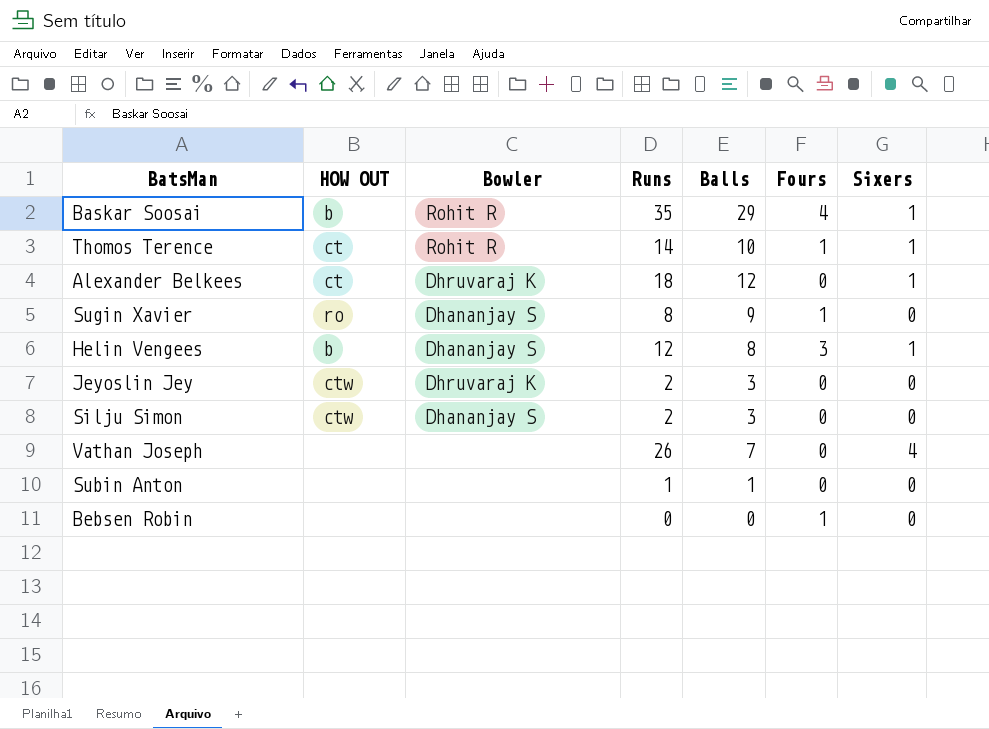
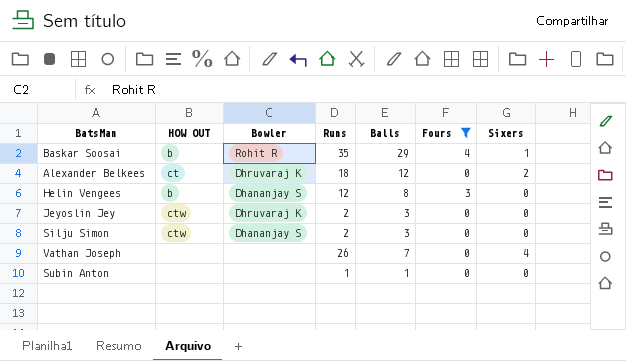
filter: none -> Fours != 1
Alexander Belkees | Sixers: 1 -> 2
Helin Vengees | Sixers: 1 -> 0

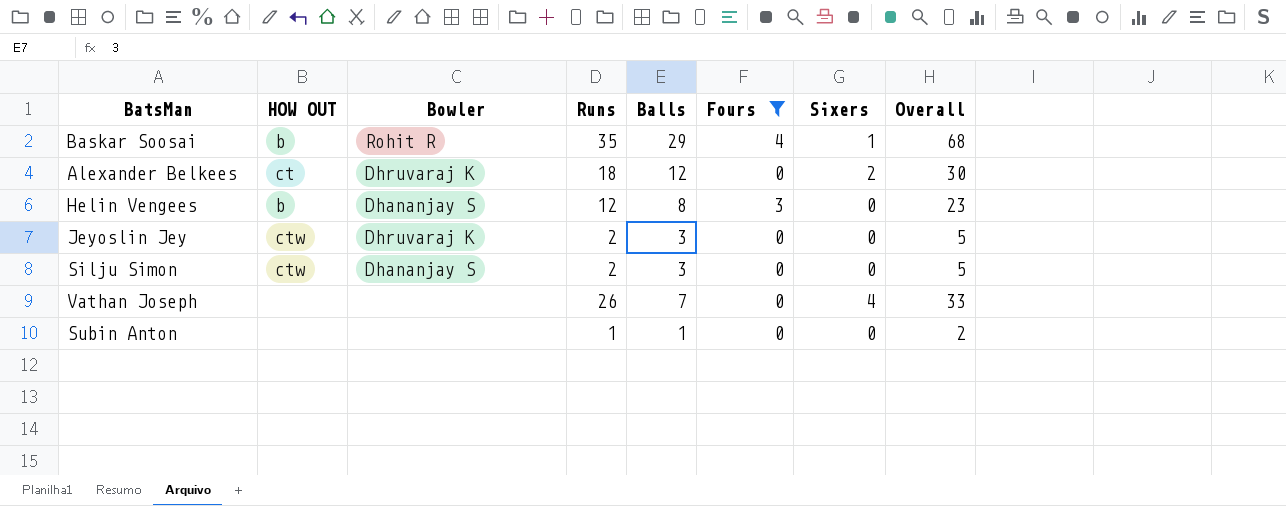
column Overall | formula: none -> [Runs] + [Balls] + [Fours]

